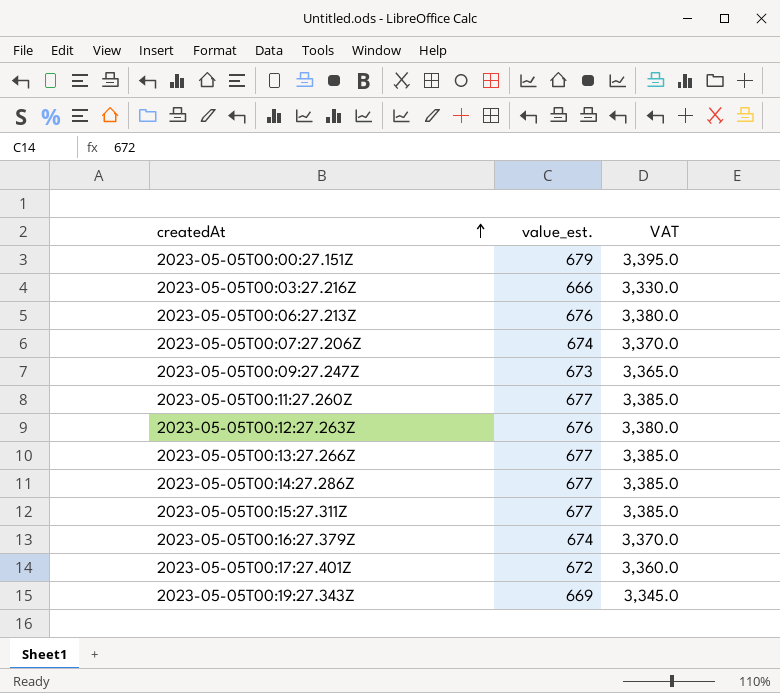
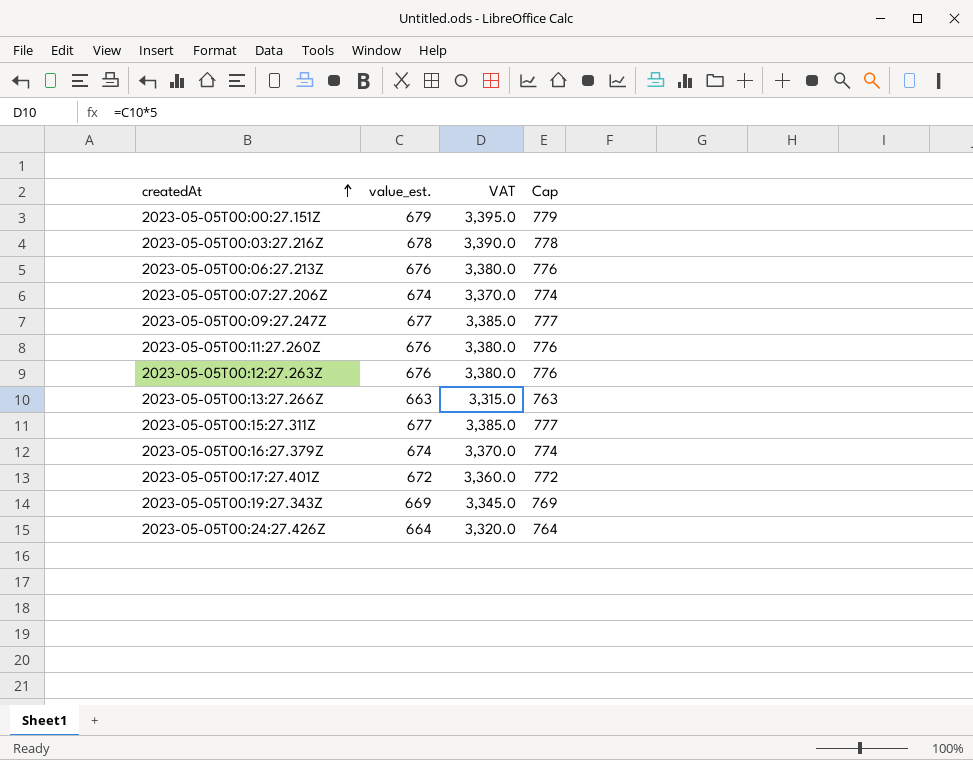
column Cap | formula: none -> [value_est.] + 100
row 2023-05-05T00:14:27.286Z: 677 | 3,385.0 -> none
2023-05-05T00:03:27.216Z | value_est.: 666 -> 678
2023-05-05T00:03:27.216Z | VAT: 3,330.0 -> 3,390.0
2023-05-05T00:09:27.247Z | value_est.: 673 -> 677
2023-05-05T00:09:27.247Z | VAT: 3,365.0 -> 3,385.0
2023-05-05T00:11:27.260Z | value_est.: 677 -> 676
2023-05-05T00:11:27.260Z | VAT: 3,385.0 -> 3,380.0
2023-05-05T00:13:27.266Z | value_est.: 677 -> 663
2023-05-05T00:13:27.266Z | VAT: 3,385.0 -> 3,315.0
row 2023-05-05T00:24:27.426Z: none -> 664 | 3,320.0 | 764

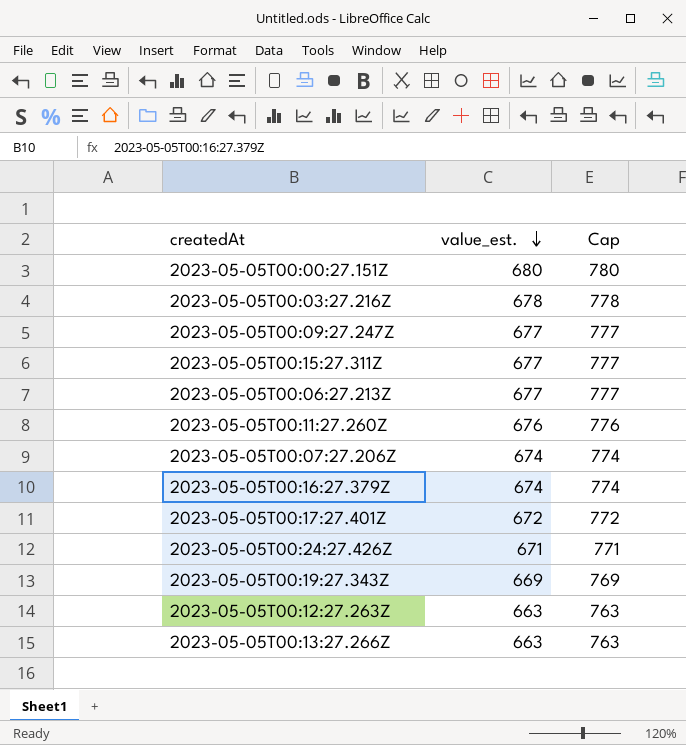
row order: createdAt ascending -> value_est. descending
column VAT | formula: [value_est.] * 5 -> none
2023-05-05T00:00:27.151Z | value_est.: 679 -> 680
2023-05-05T00:00:27.151Z | Cap: 779 -> 780
2023-05-05T00:06:27.213Z | value_est.: 676 -> 677
2023-05-05T00:06:27.213Z | Cap: 776 -> 777
2023-05-05T00:24:27.426Z | value_est.: 664 -> 671
2023-05-05T00:24:27.426Z | Cap: 764 -> 771
2023-05-05T00:12:27.263Z | value_est.: 676 -> 663
2023-05-05T00:12:27.263Z | Cap: 776 -> 763

